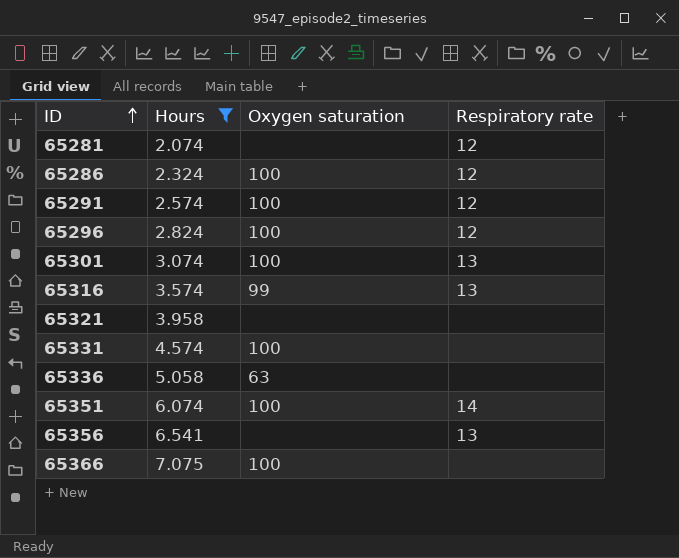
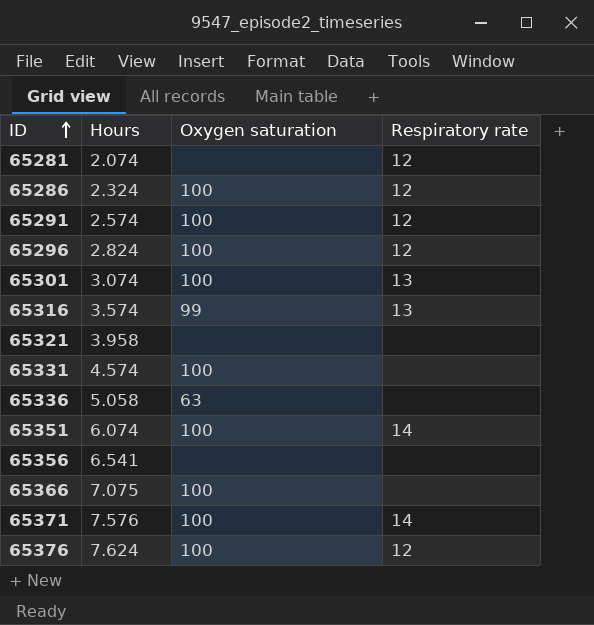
filter: Hours <= 7.075 -> none
65356 | Respiratory rate: 13 -> none

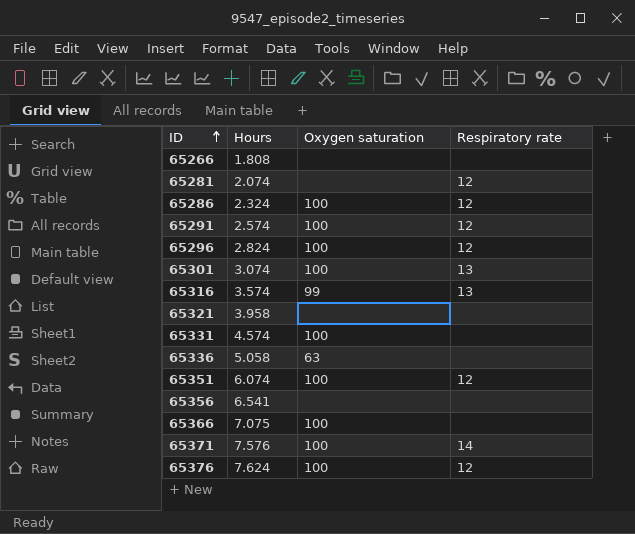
row 65266: none -> 1.808 | none | none
65351 | Respiratory rate: 14 -> 12

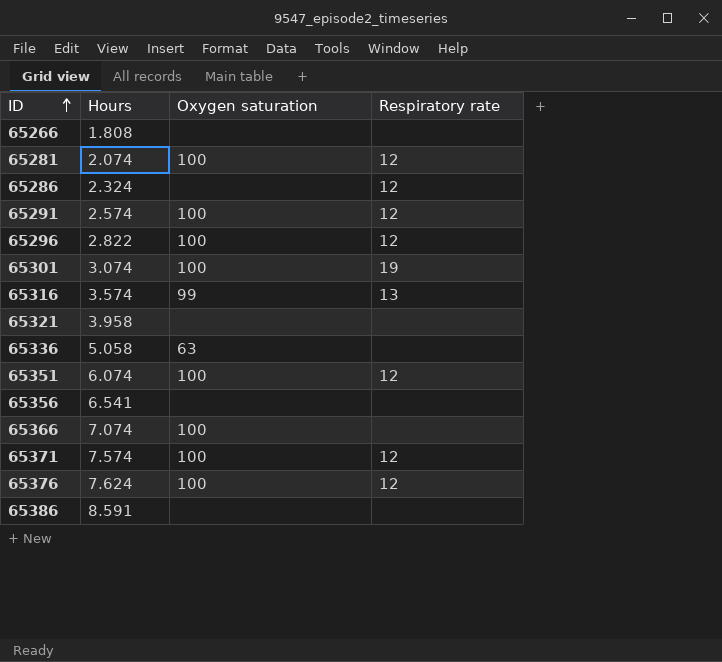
row 65331: 4.574 | 100 | none -> none
65281 | Oxygen saturation: none -> 100
65286 | Oxygen saturation: 100 -> none
65296 | Hours: 2.824 -> 2.822
65301 | Respiratory rate: 13 -> 19
65366 | Hours: 7.075 -> 7.074
65371 | Hours: 7.576 -> 7.574
65371 | Respiratory rate: 14 -> 12
row 65386: none -> 8.591 | none | none

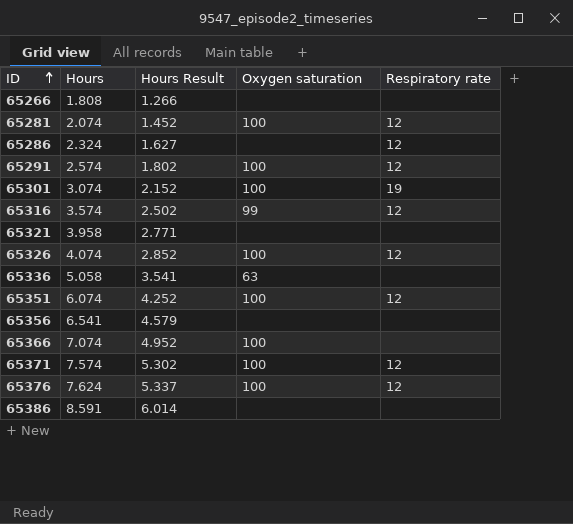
column Hours Result | formula: none -> [Hours] * 0.7
row 65296: 2.822 | 100 | 12 -> none
65316 | Respiratory rate: 13 -> 12
row 65326: none -> 4.074 | 2.852 | 100 | 12

